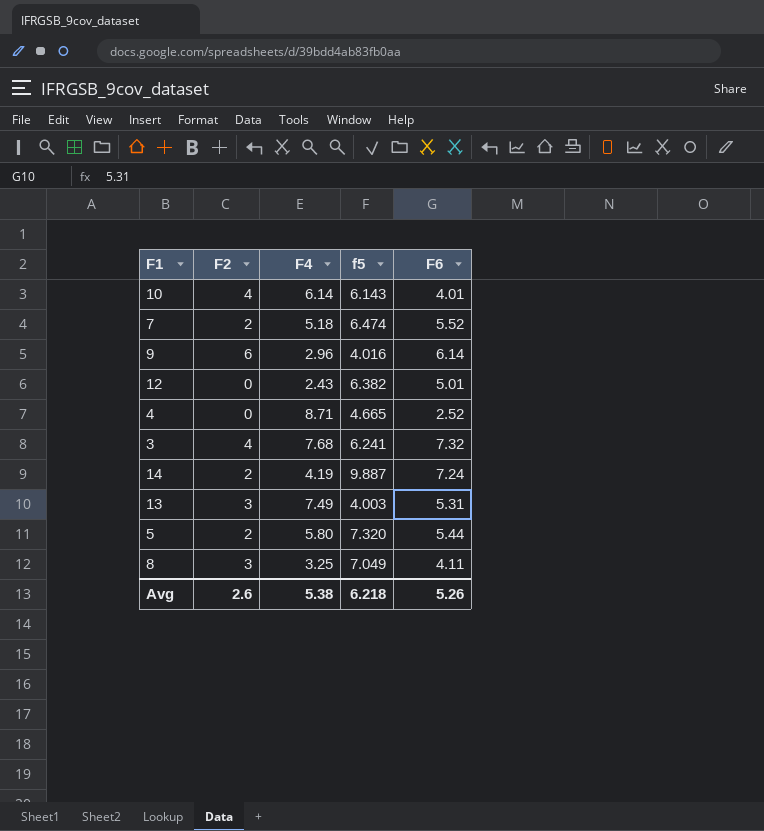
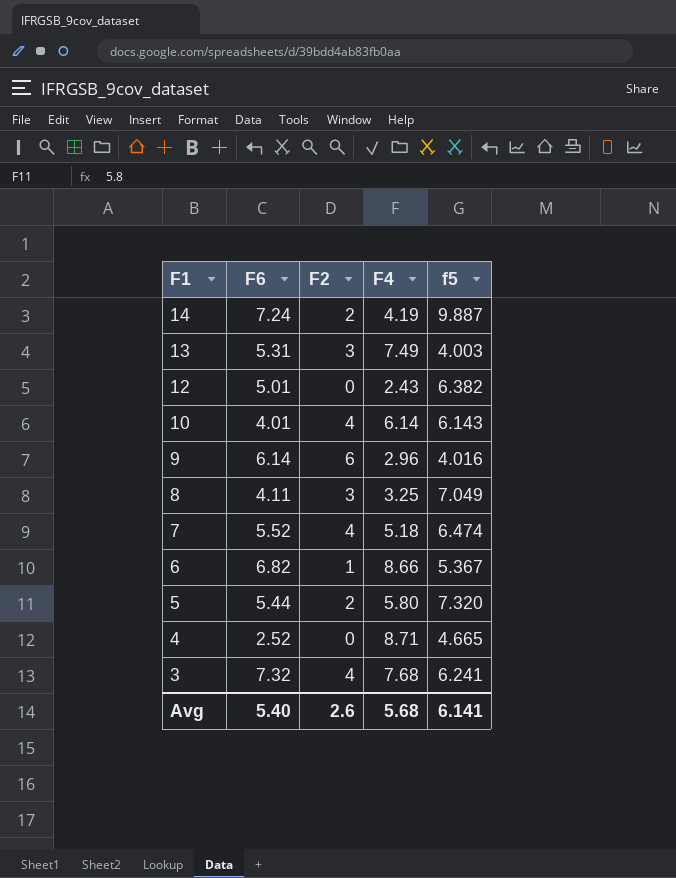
row order: none -> F1 descending
column F6 | position: 5 -> 2
7 | F2: 2 -> 4
row 6: none -> 6.82 | 1 | 8.66 | 5.367
Avg | F6: 5.26 -> 5.40
Avg | F4: 5.38 -> 5.68
Avg | f5: 6.218 -> 6.141

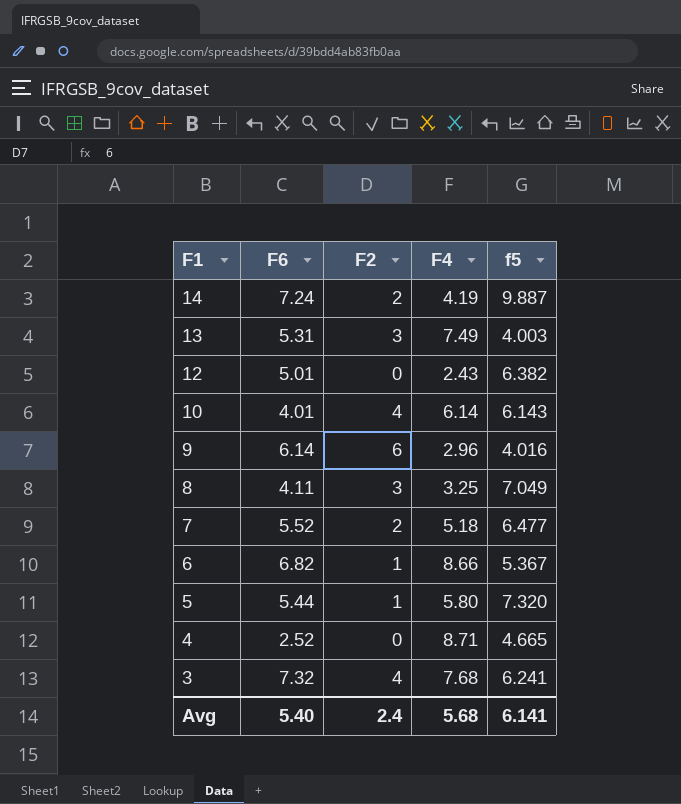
7 | F2: 4 -> 2
7 | f5: 6.474 -> 6.477
5 | F2: 2 -> 1
Avg | F2: 2.6 -> 2.4

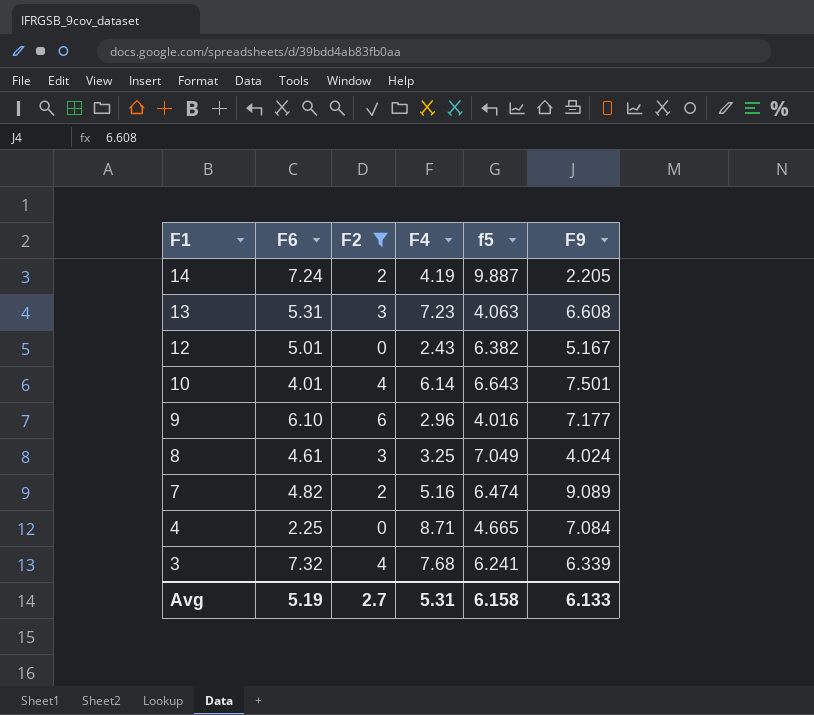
filter: none -> F2 != 1
column F9 | position: none -> 6
13 | F4: 7.49 -> 7.23
13 | f5: 4.003 -> 4.063
10 | f5: 6.143 -> 6.643
9 | F6: 6.14 -> 6.10
8 | F6: 4.11 -> 4.61
7 | F6: 5.52 -> 4.82
7 | F4: 5.18 -> 5.16
7 | f5: 6.477 -> 6.474
4 | F6: 2.52 -> 2.25
Avg | F6: 5.40 -> 5.19
Avg | F2: 2.4 -> 2.7
Avg | F4: 5.68 -> 5.31
Avg | f5: 6.141 -> 6.158

